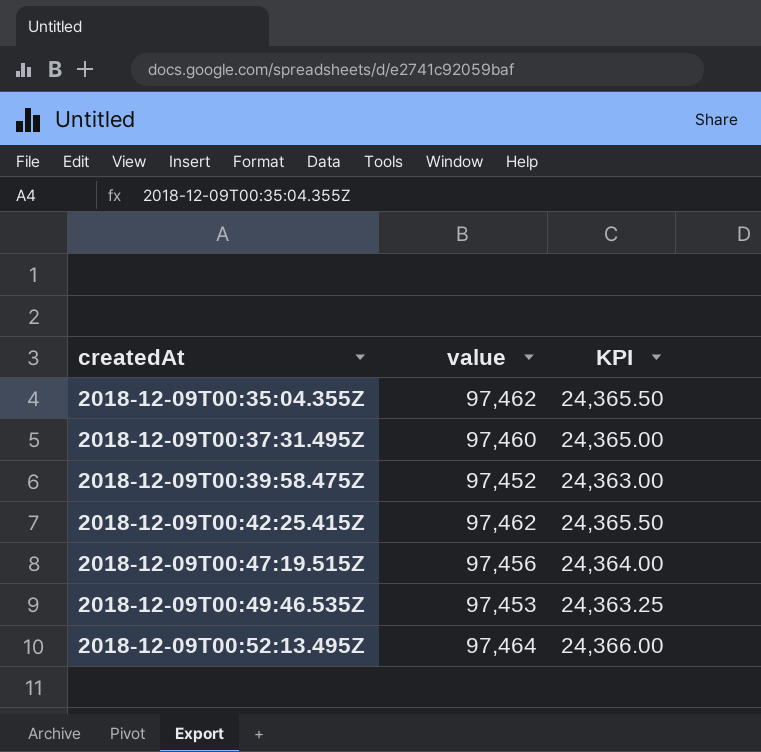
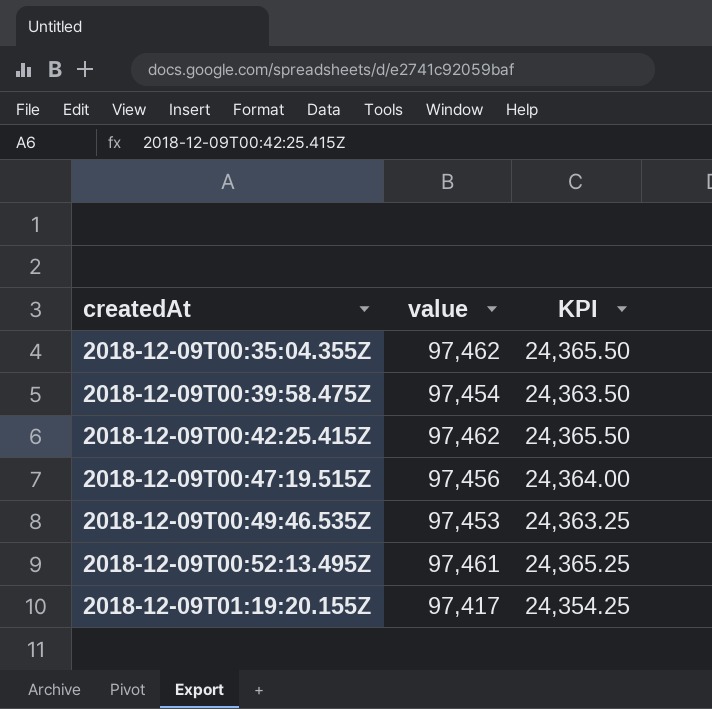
row 2018-12-09T00:37:31.495Z: 97,460 | 24,365.00 -> none
2018-12-09T00:39:58.475Z | value: 97,452 -> 97,454
2018-12-09T00:39:58.475Z | KPI: 24,363.00 -> 24,363.50
2018-12-09T00:52:13.495Z | value: 97,464 -> 97,461
2018-12-09T00:52:13.495Z | KPI: 24,366.00 -> 24,365.25
row 2018-12-09T01:19:20.155Z: none -> 97,417 | 24,354.25

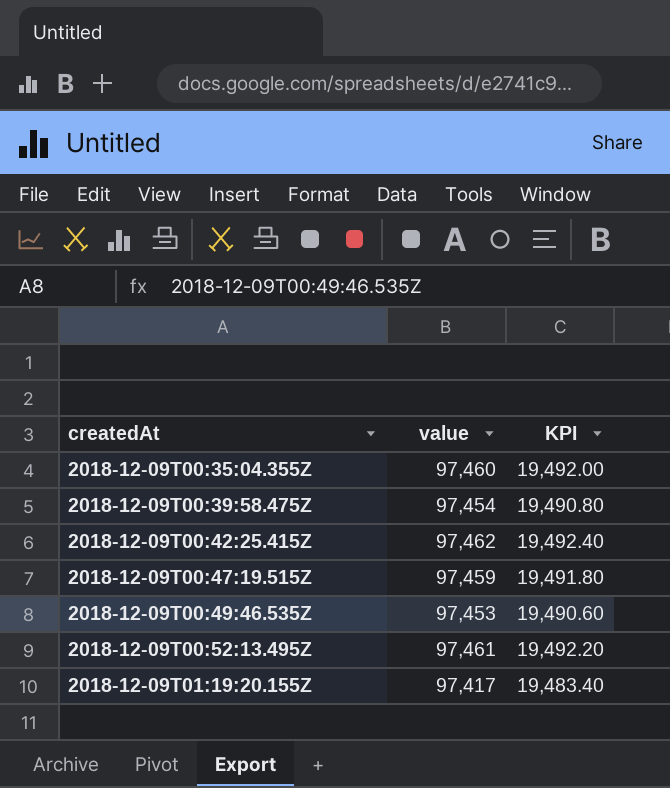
column KPI | formula: [value] * 0.25 -> [value] * 0.2
2018-12-09T00:35:04.355Z | value: 97,462 -> 97,460
2018-12-09T00:47:19.515Z | value: 97,456 -> 97,459

